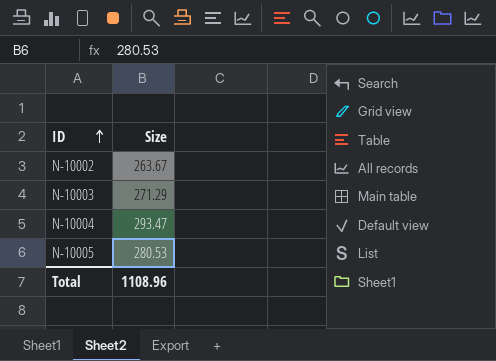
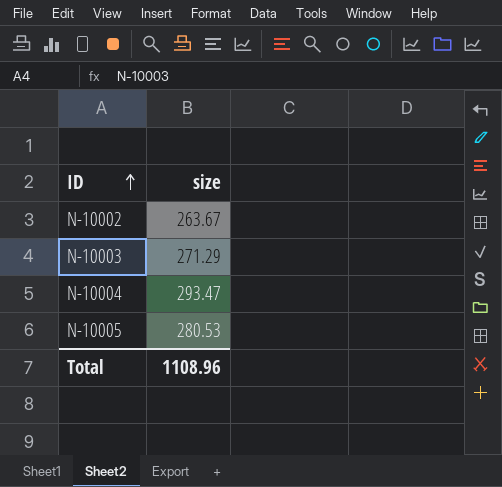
column name: Size -> size

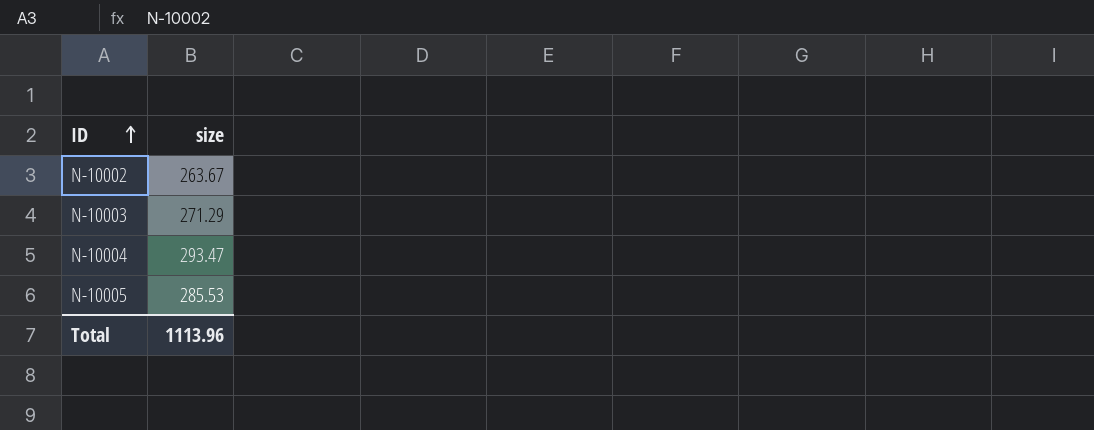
N-10005 | size: 280.53 -> 285.53
Total | size: 1108.96 -> 1113.96

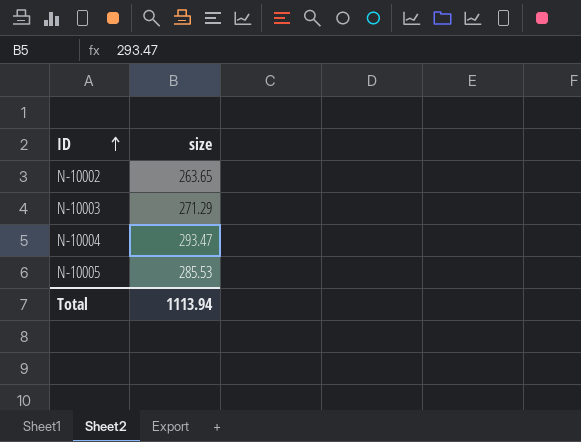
N-10002 | size: 263.67 -> 263.65
Total | size: 1113.96 -> 1113.94

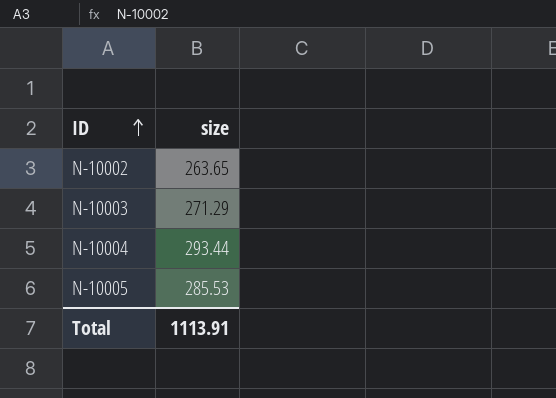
N-10004 | size: 293.47 -> 293.44
Total | size: 1113.94 -> 1113.91

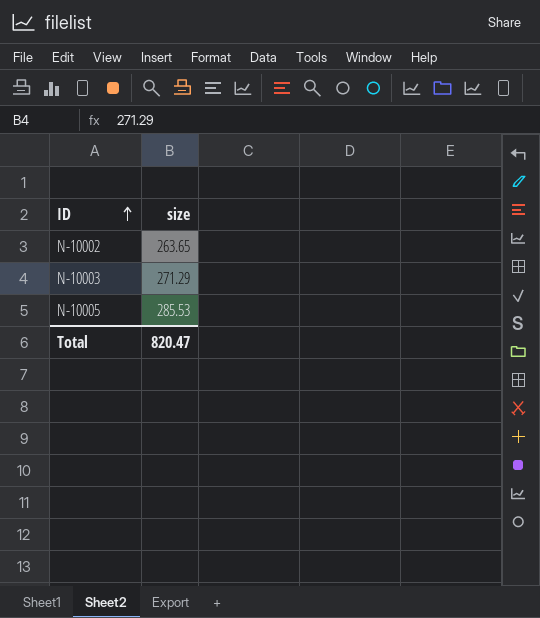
row N-10004: 293.44 -> none
Total | size: 1113.91 -> 820.47

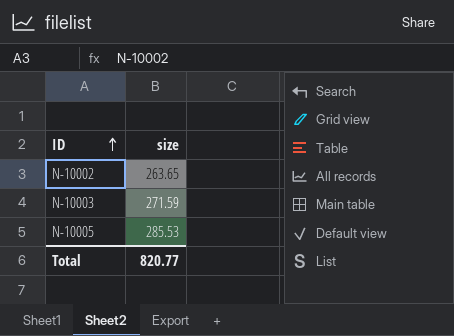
N-10003 | size: 271.29 -> 271.59
Total | size: 820.47 -> 820.77

